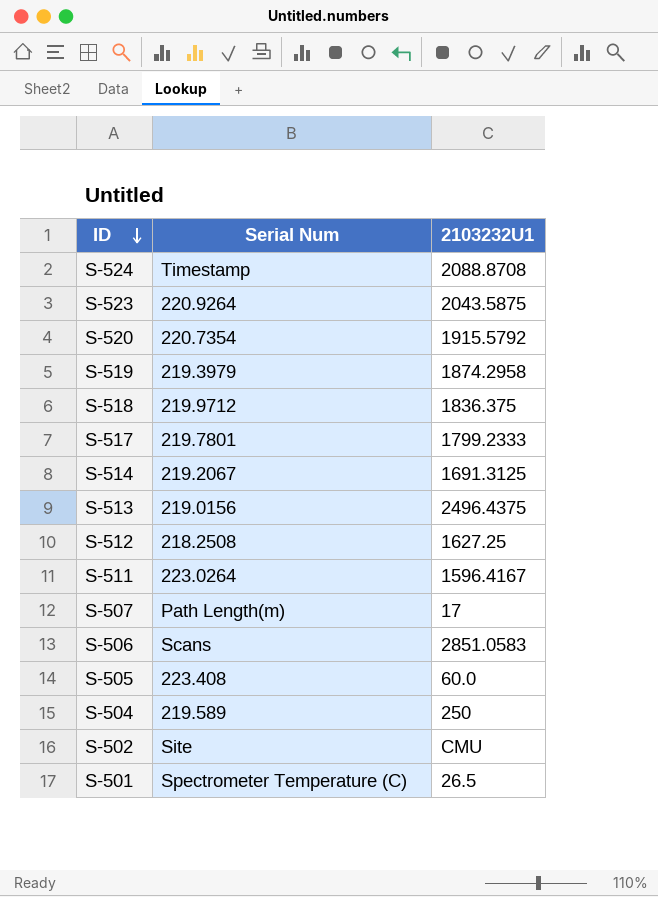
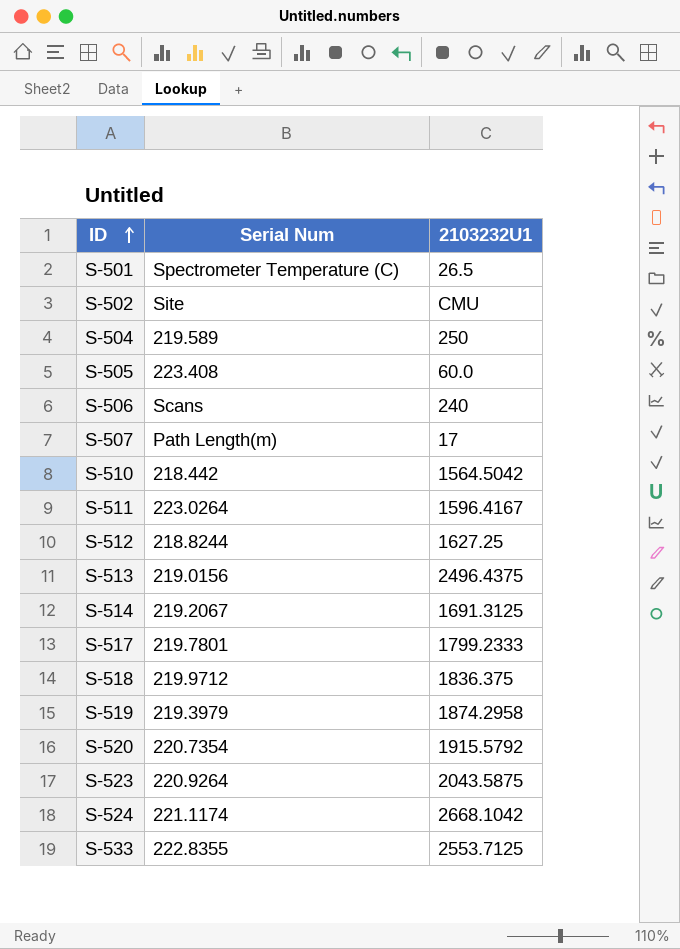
row order: ID descending -> ID ascending
S-506 | 2103232U1: 2851.0583 -> 240
row S-510: none -> 218.442 | 1564.5042
S-512 | Serial Num: 218.2508 -> 218.8244
S-524 | Serial Num: Timestamp -> 221.1174
S-524 | 2103232U1: 2088.8708 -> 2668.1042
row S-533: none -> 222.8355 | 2553.7125

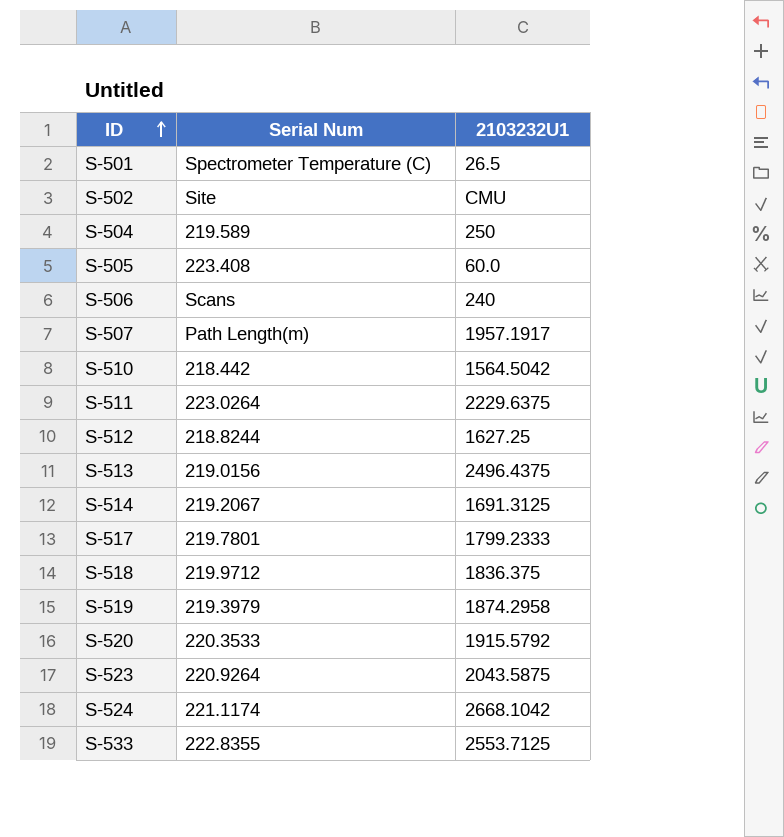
S-507 | 2103232U1: 17 -> 1957.1917
S-511 | 2103232U1: 1596.4167 -> 2229.6375
S-520 | Serial Num: 220.7354 -> 220.3533

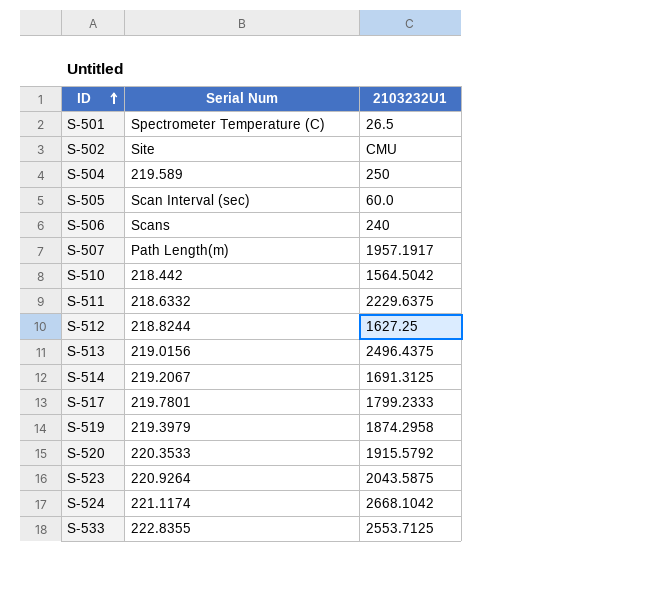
row S-518: 219.9712 | 1836.375 -> none
S-505 | Serial Num: 223.408 -> Scan Interval (sec)
S-511 | Serial Num: 223.0264 -> 218.6332

